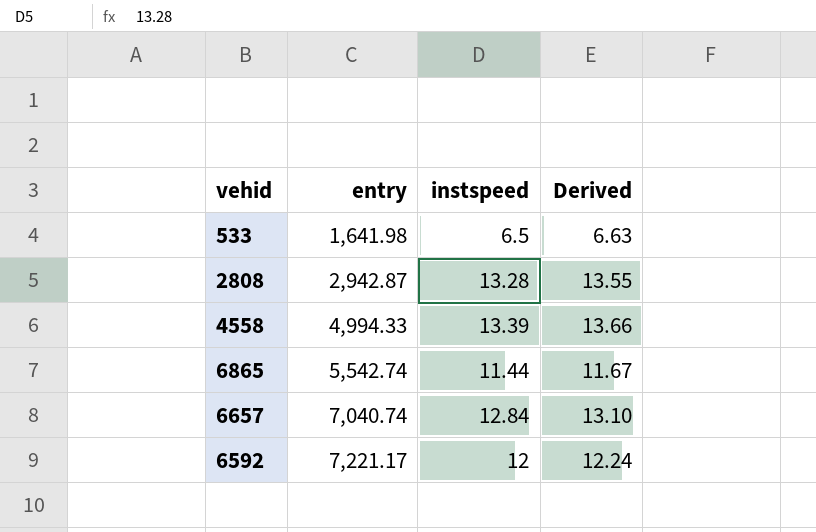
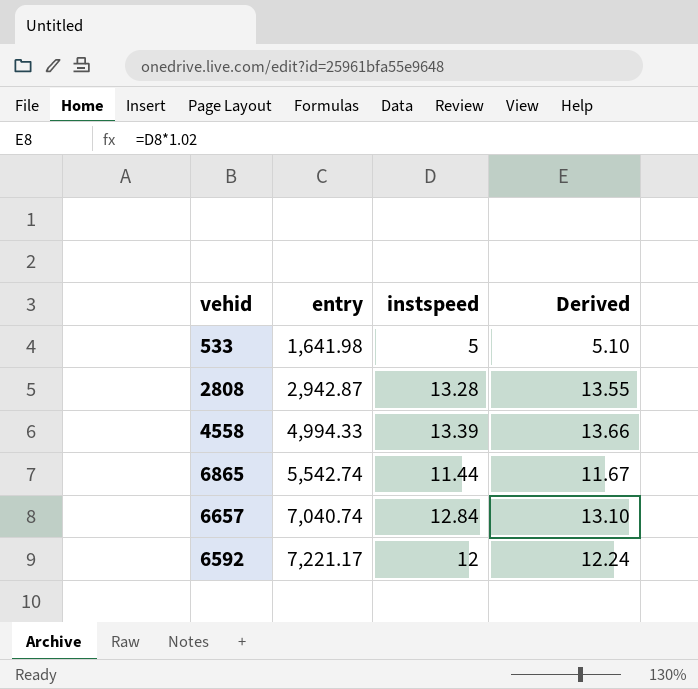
533 | instspeed: 6.5 -> 5
533 | Derived: 6.63 -> 5.10

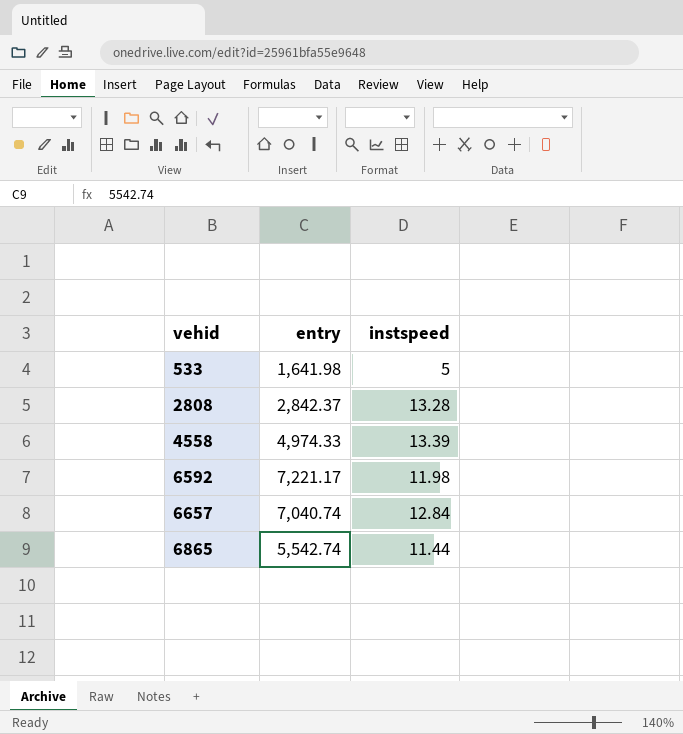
row order: entry ascending -> vehid ascending
column Derived | formula: [instspeed] * 1.02 -> none
2808 | entry: 2,942.87 -> 2,842.37
4558 | entry: 4,994.33 -> 4,974.33
6592 | instspeed: 12 -> 11.98

